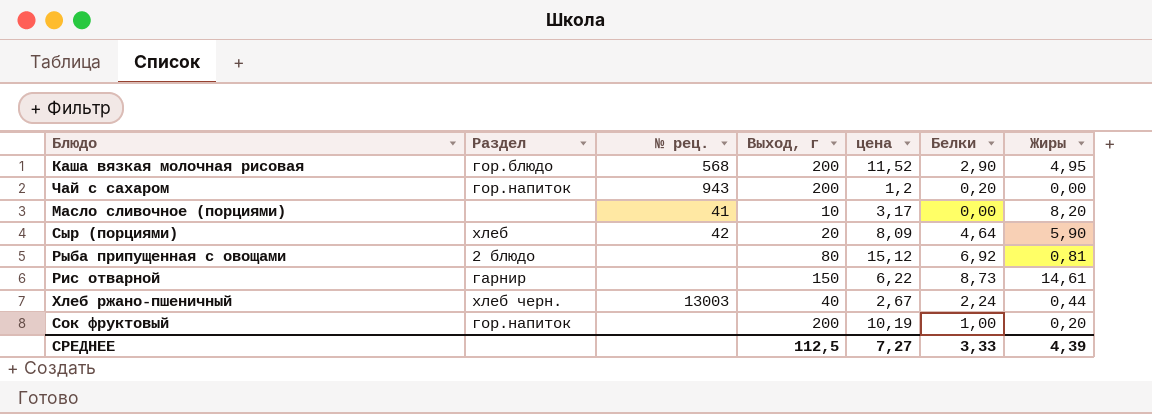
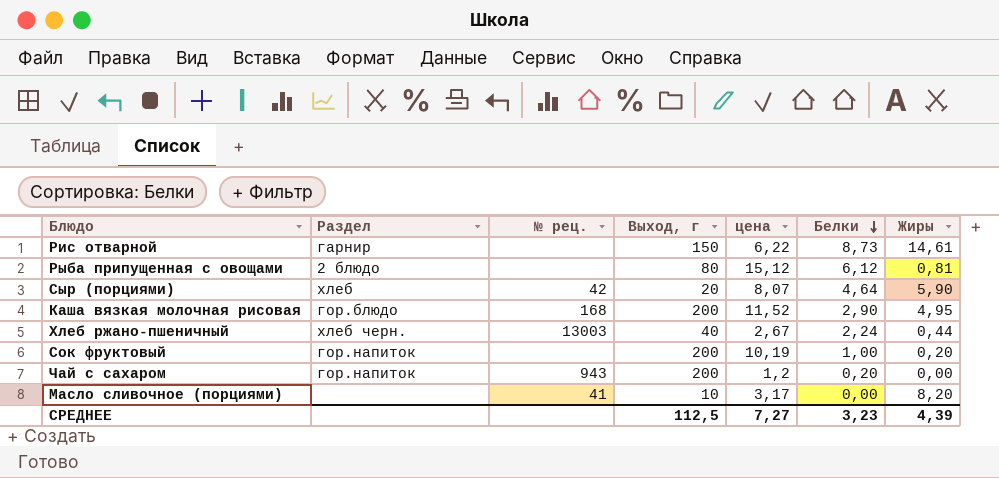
row order: none -> Белки descending
Рыба припущенная с овощами | Белки: 6,92 -> 6,12
Сыр (порциями) | цена: 8,09 -> 8,07
Каша вязкая молочная рисовая | № рец.: 568 -> 168
СРЕДНЕЕ | Белки: 3,33 -> 3,23

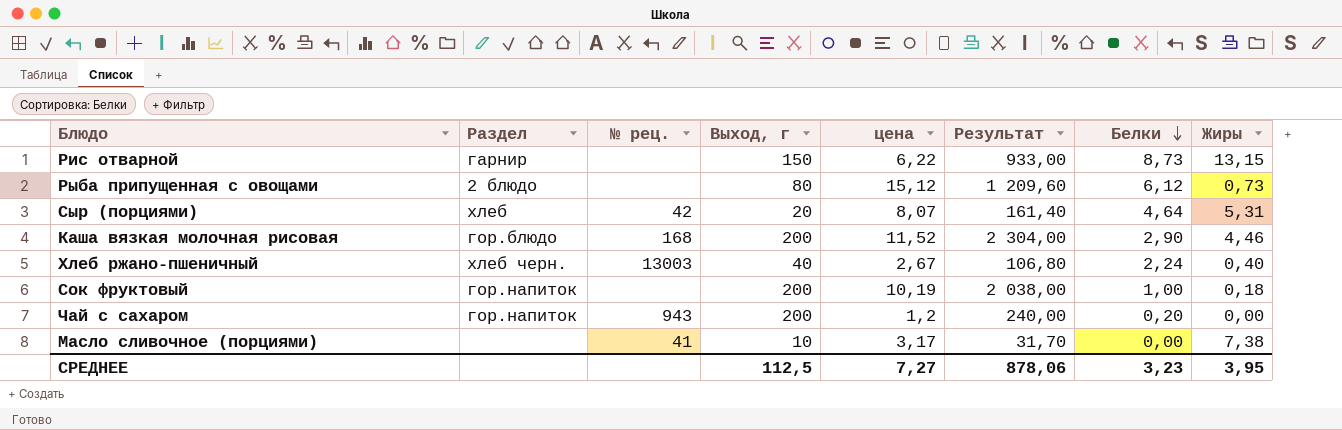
column Результат | formula: none -> [Выход, г] * [цена]
Рис отварной | Жиры: 14,61 -> 13,15
Рыба припущенная с овощами | Жиры: 0,81 -> 0,73
Сыр (порциями) | Жиры: 5,90 -> 5,31
Каша вязкая молочная рисовая | Жиры: 4,95 -> 4,46
Хлеб ржано-пшеничный | Жиры: 0,44 -> 0,40
Сок фруктовый | Жиры: 0,20 -> 0,18
Масло сливочное (порциями) | Жиры: 8,20 -> 7,38
СРЕДНЕЕ | Жиры: 4,39 -> 3,95

